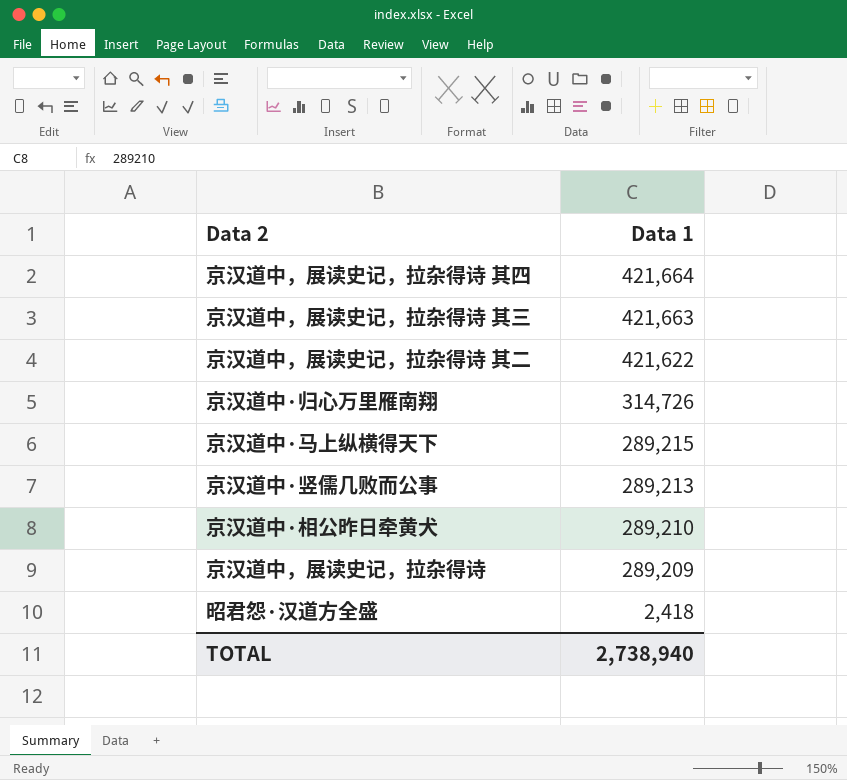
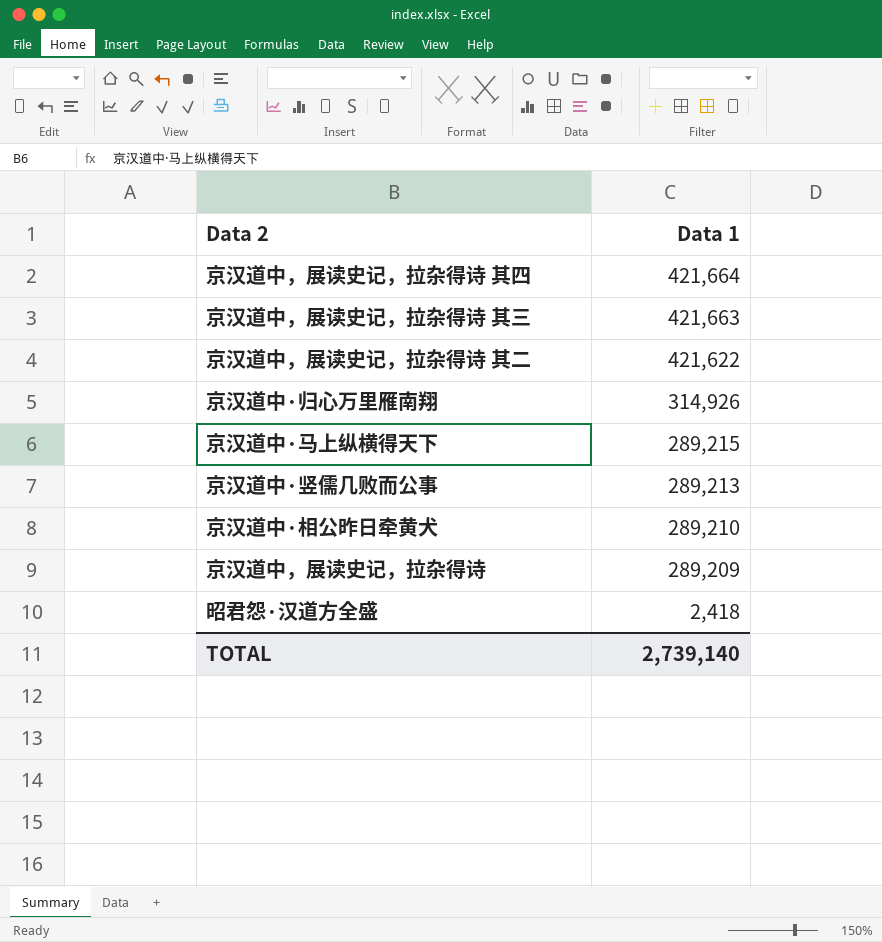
京汉道中·归心万里雁南翔 | Data 1: 314,726 -> 314,926
TOTAL | Data 1: 2,738,940 -> 2,739,140

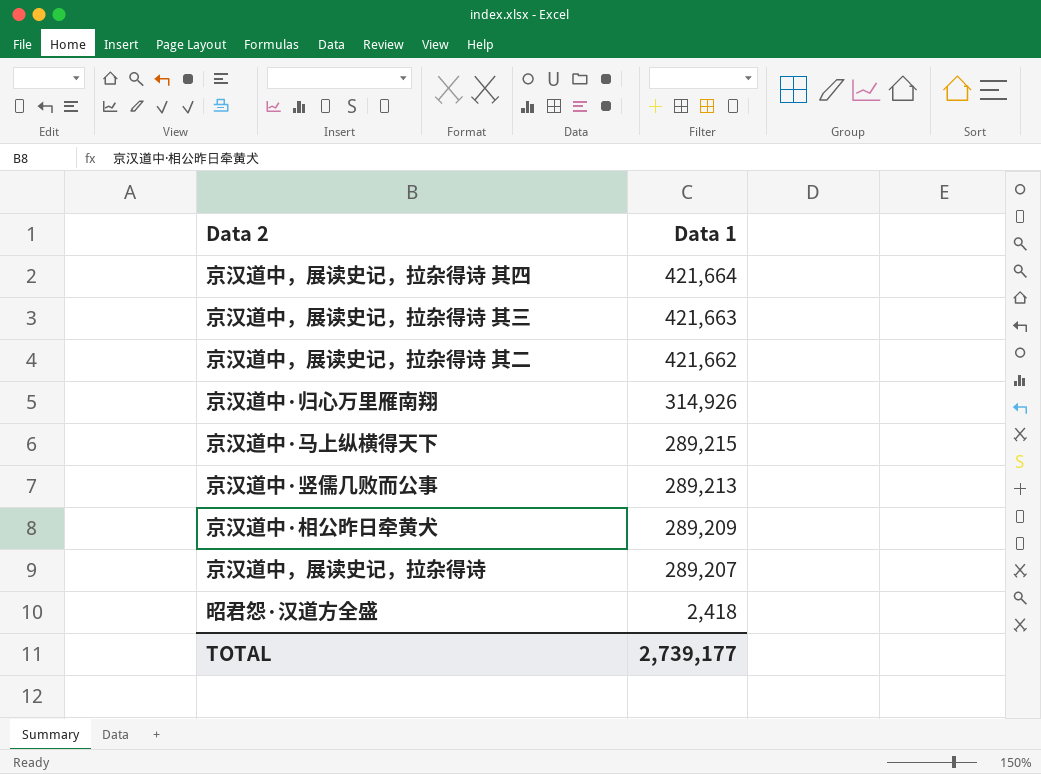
京汉道中，展读史记，拉杂得诗 其二 | Data 1: 421,622 -> 421,662
京汉道中·相公昨日牵黄犬 | Data 1: 289,210 -> 289,209
京汉道中，展读史记，拉杂得诗 | Data 1: 289,209 -> 289,207
TOTAL | Data 1: 2,739,140 -> 2,739,177

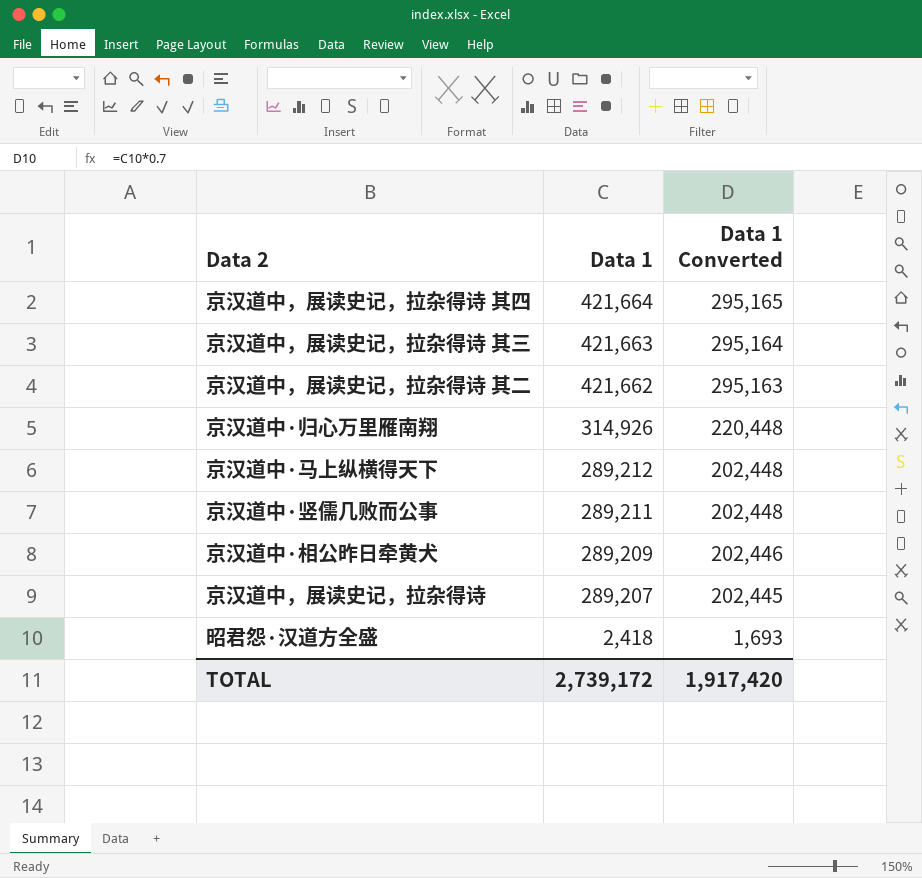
column Data 1 Converted | formula: none -> [Data 1] * 0.7
京汉道中·马上纵横得天下 | Data 1: 289,215 -> 289,212
京汉道中·竖儒几败而公事 | Data 1: 289,213 -> 289,211
TOTAL | Data 1: 2,739,177 -> 2,739,172

